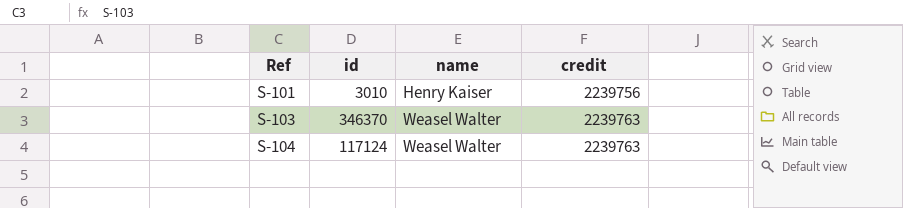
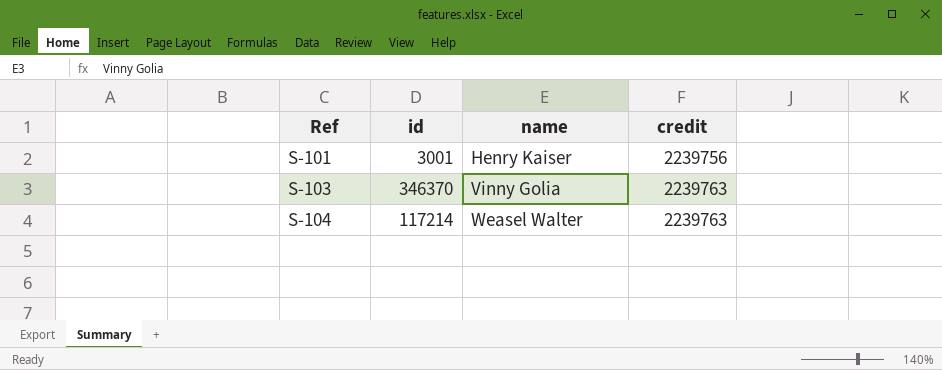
S-101 | id: 3010 -> 3001
S-103 | name: Weasel Walter -> Vinny Golia
S-104 | id: 117124 -> 117214

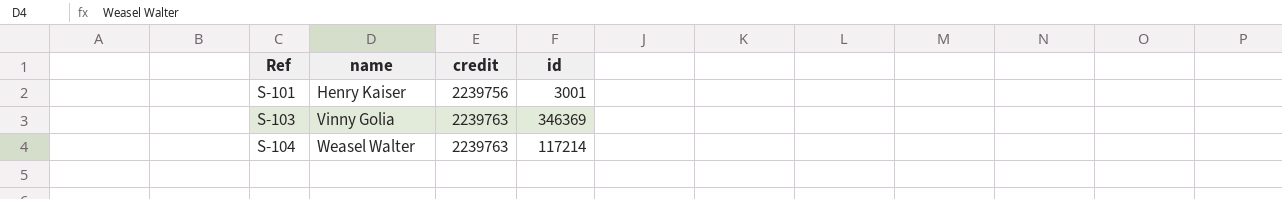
column id | position: 2 -> 4
S-103 | id: 346370 -> 346369

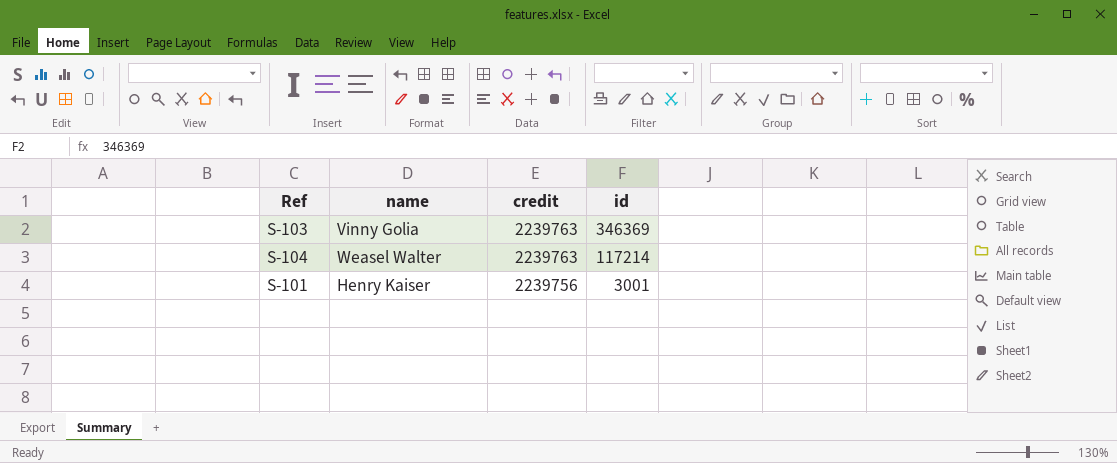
row order: Ref ascending -> credit descending

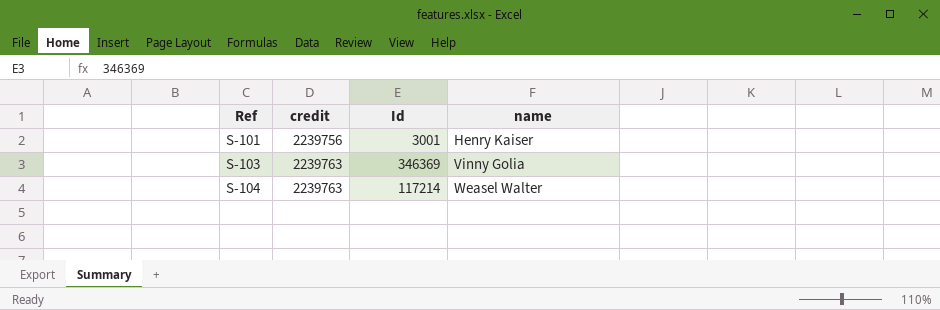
row order: credit descending -> Ref ascending
column name: id -> Id
column name | position: 2 -> 4

